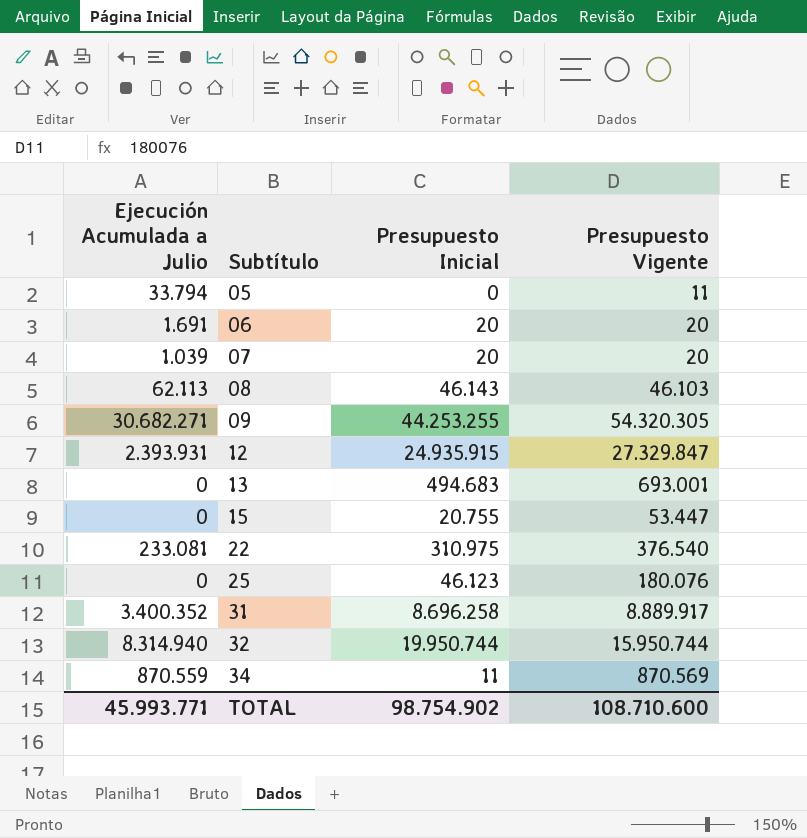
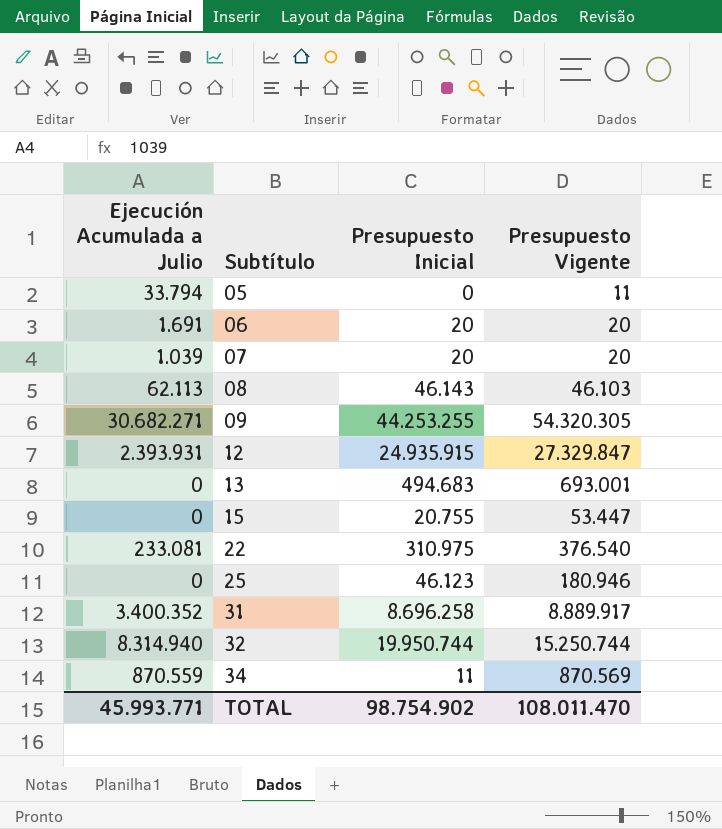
25 | Presupuesto Vigente: 180.076 -> 180.946
32 | Presupuesto Vigente: 15.950.744 -> 15.250.744
TOTAL | Presupuesto Vigente: 108.710.600 -> 108.011.470

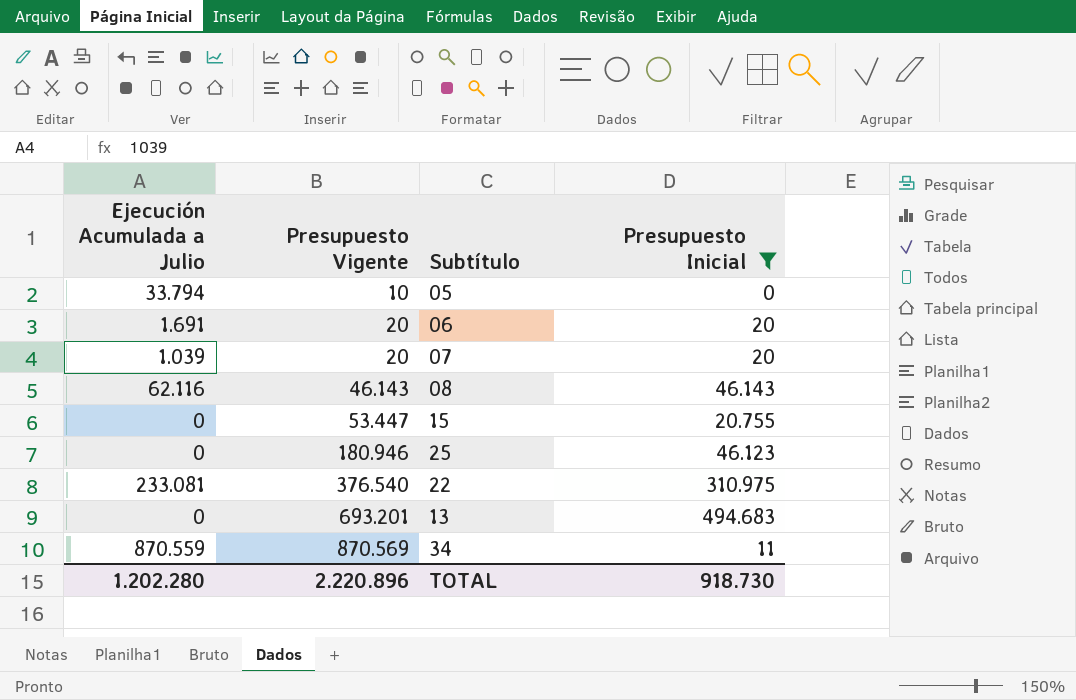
filter: none -> Presupuesto Inicial <= 494.683
row order: Subtítulo ascending -> Presupuesto Vigente ascending
column Presupuesto Vigente | position: 4 -> 2
05 | Presupuesto Vigente: 11 -> 10
08 | Ejecución Acumulada a Julio: 62.113 -> 62.116
08 | Presupuesto Vigente: 46.103 -> 46.143
13 | Presupuesto Vigente: 693.001 -> 693.201
TOTAL | Ejecución Acumulada a Julio: 45.993.771 -> 1.202.280
TOTAL | Presupuesto Vigente: 108.011.470 -> 2.220.896
TOTAL | Presupuesto Inicial: 98.754.902 -> 918.730

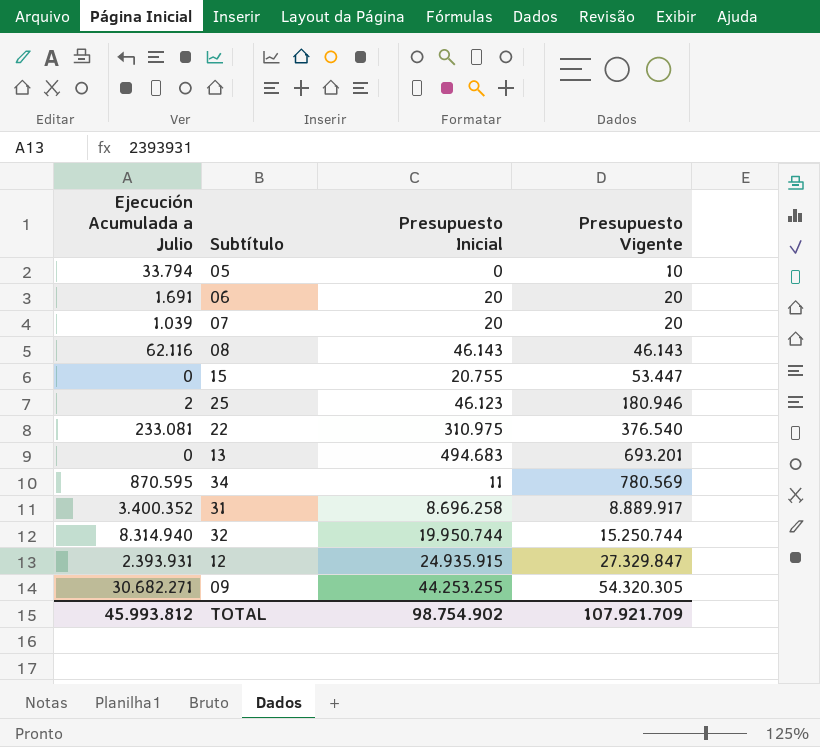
filter: Presupuesto Inicial <= 494.683 -> none
column Presupuesto Vigente | position: 2 -> 4
25 | Ejecución Acumulada a Julio: 0 -> 2
34 | Ejecución Acumulada a Julio: 870.559 -> 870.595
34 | Presupuesto Vigente: 870.569 -> 780.569
TOTAL | Ejecución Acumulada a Julio: 1.202.280 -> 45.993.812
TOTAL | Presupuesto Inicial: 918.730 -> 98.754.902
TOTAL | Presupuesto Vigente: 2.220.896 -> 107.921.709

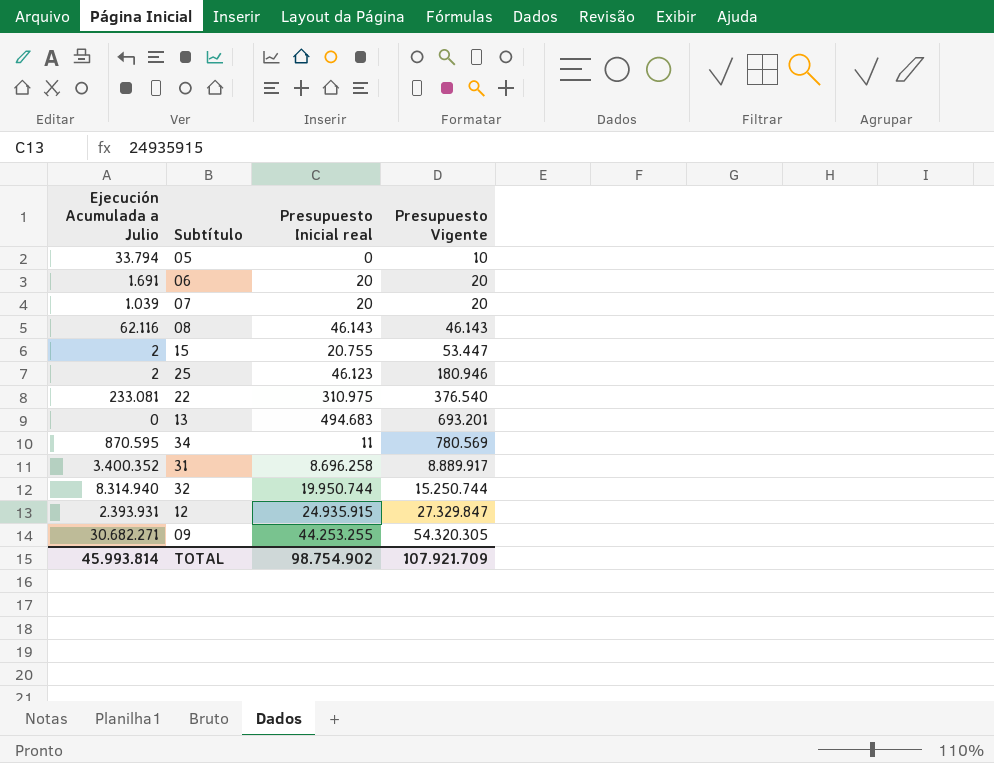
column name: Presupuesto Inicial -> Presupuesto Inicial real
15 | Ejecución Acumulada a Julio: 0 -> 2
TOTAL | Ejecución Acumulada a Julio: 45.993.812 -> 45.993.814

